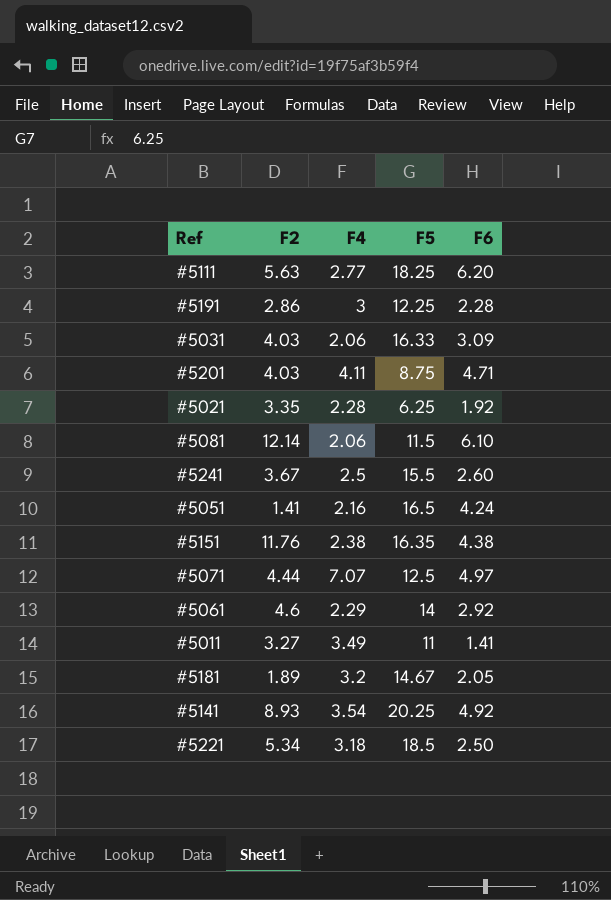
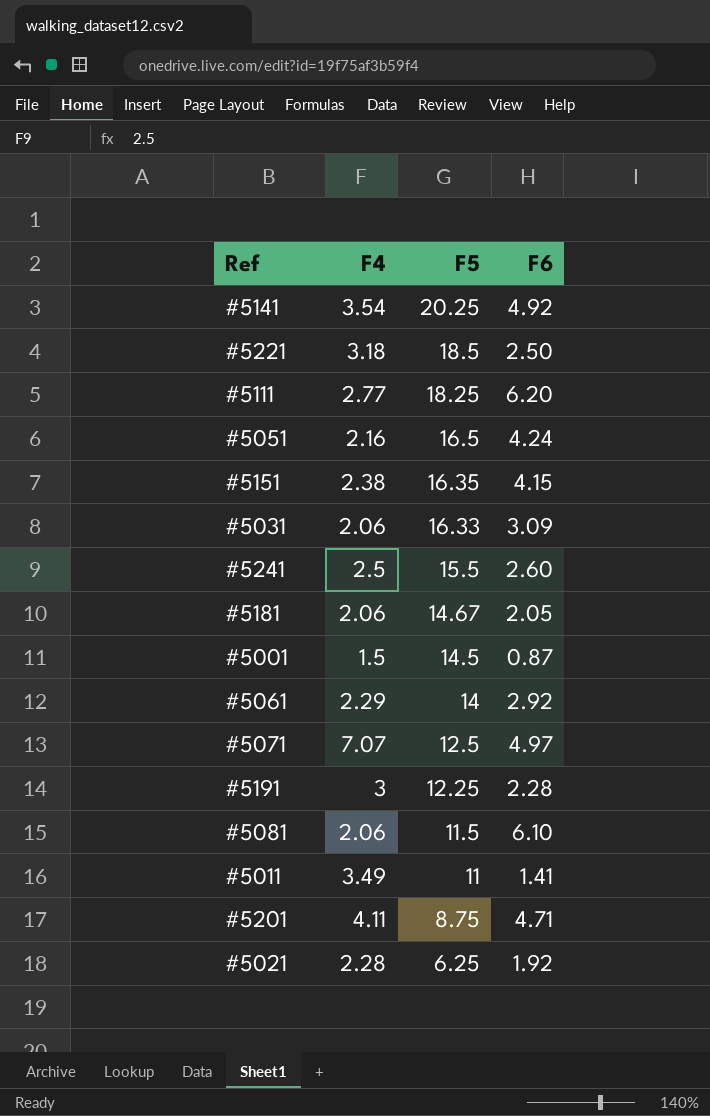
row order: none -> F5 descending
column F2 | position: 2 -> none
#5151 | F6: 4.38 -> 4.15
#5181 | F4: 3.2 -> 2.06
row #5001: none -> 1.5 | 14.5 | 0.87

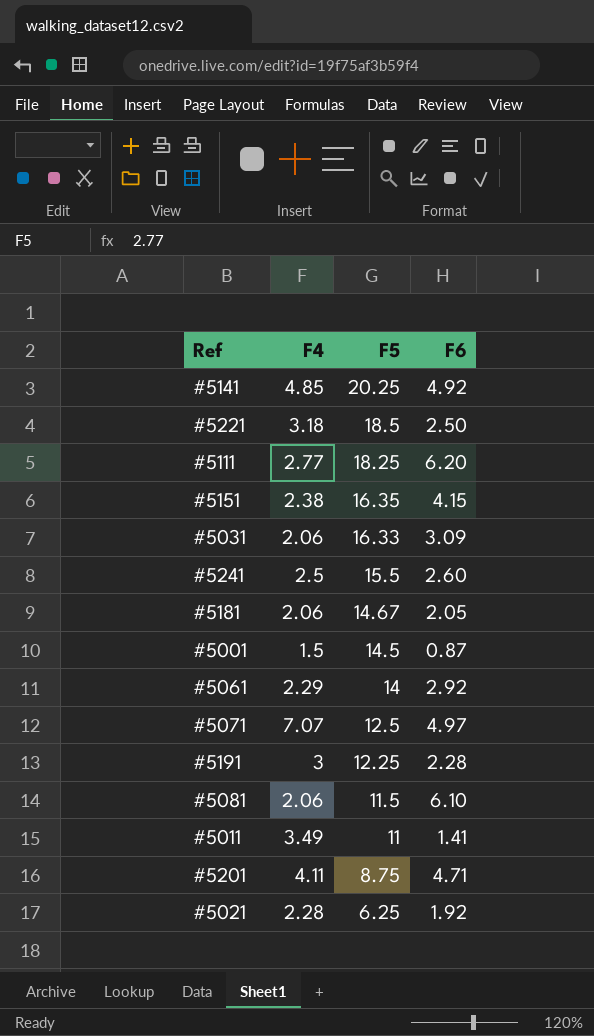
row #5051: 2.16 | 16.5 | 4.24 -> none
#5141 | F4: 3.54 -> 4.85

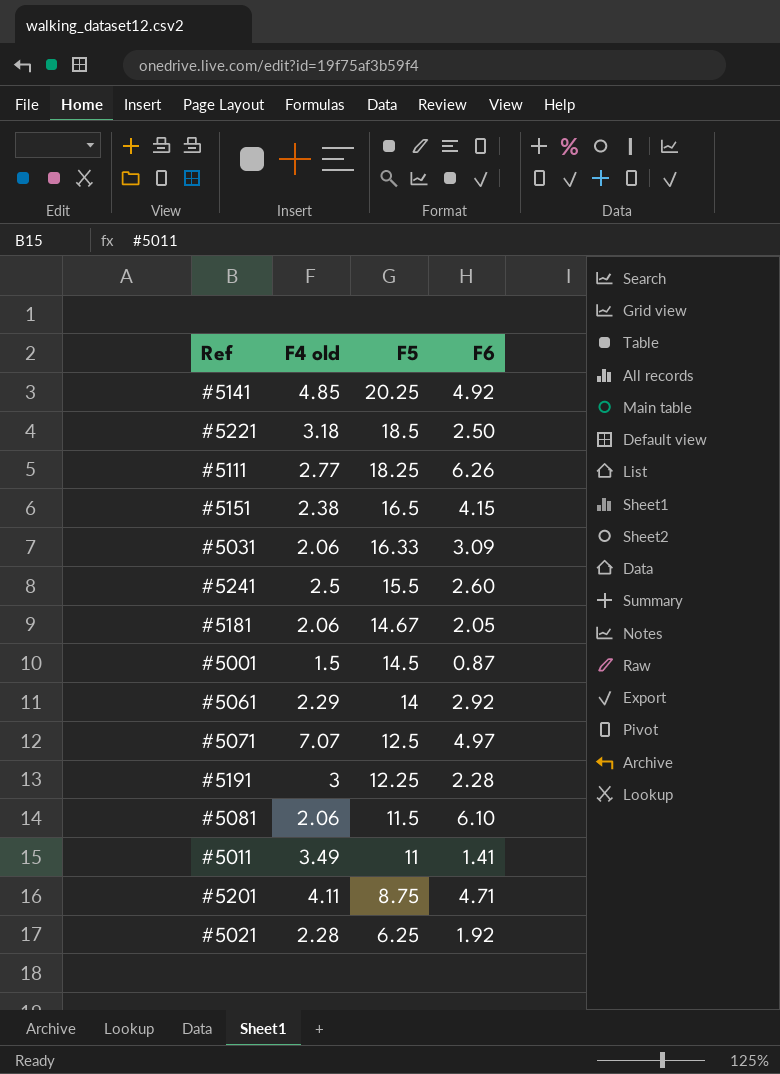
column name: F4 -> F4 old
#5111 | F6: 6.20 -> 6.26
#5151 | F5: 16.35 -> 16.5

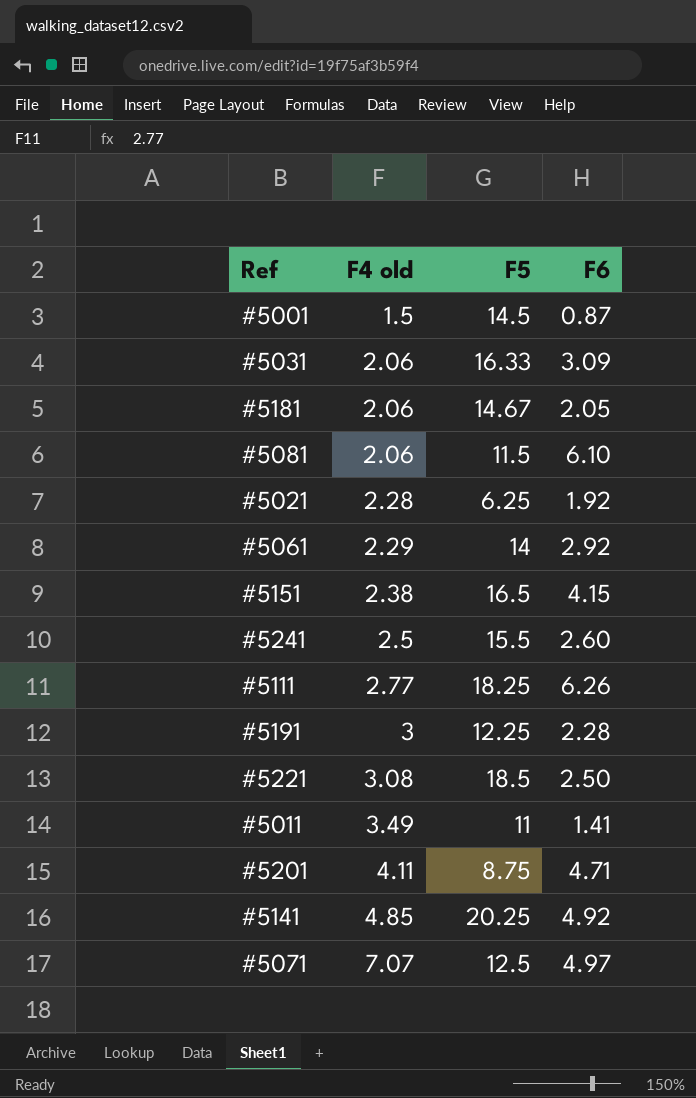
row order: F5 descending -> F4 old ascending
#5221 | F4 old: 3.18 -> 3.08

